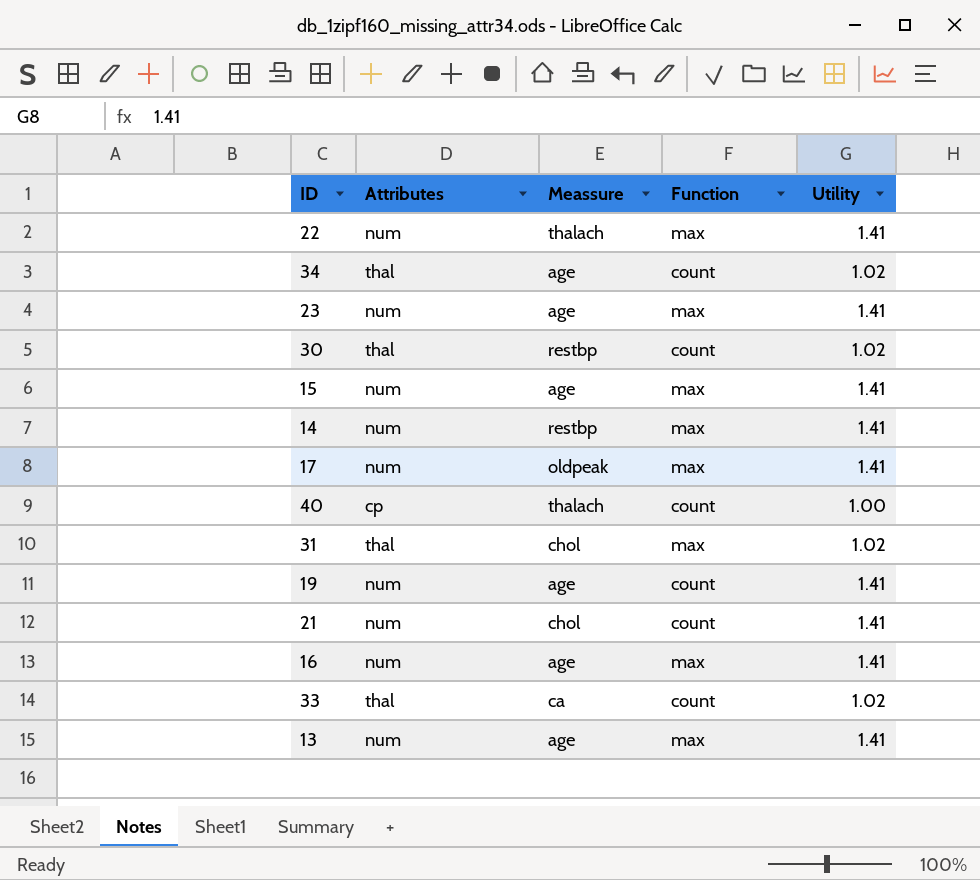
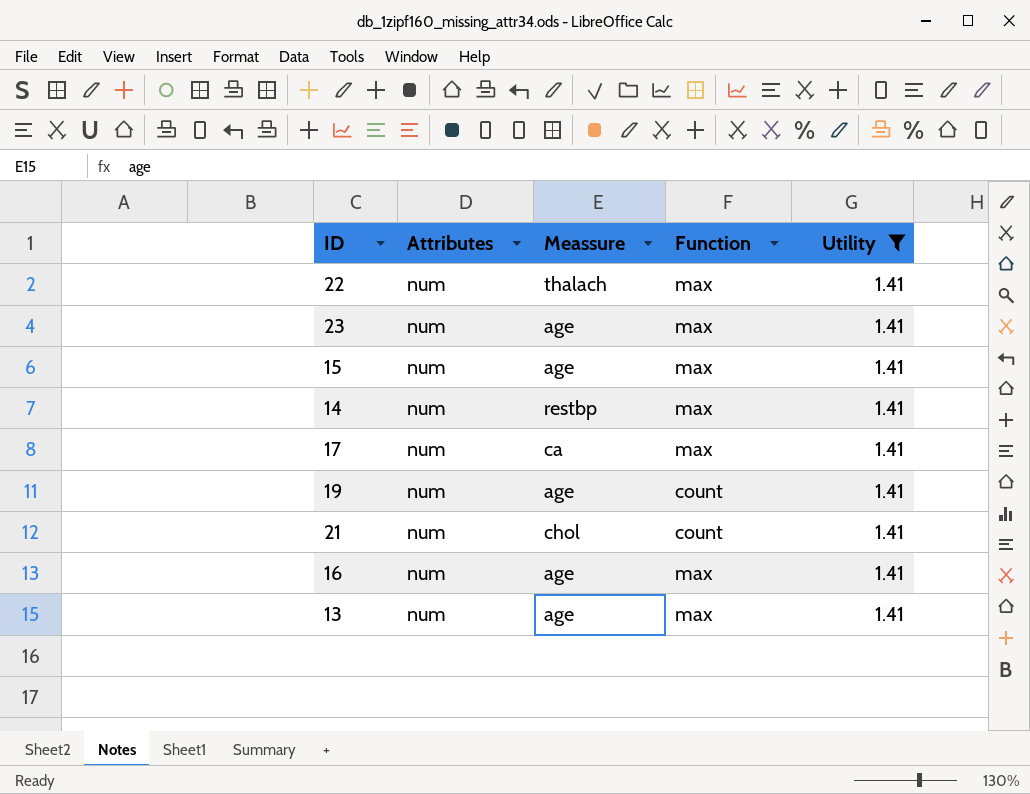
filter: none -> Utility = 1.41
17 | Meassure: oldpeak -> ca

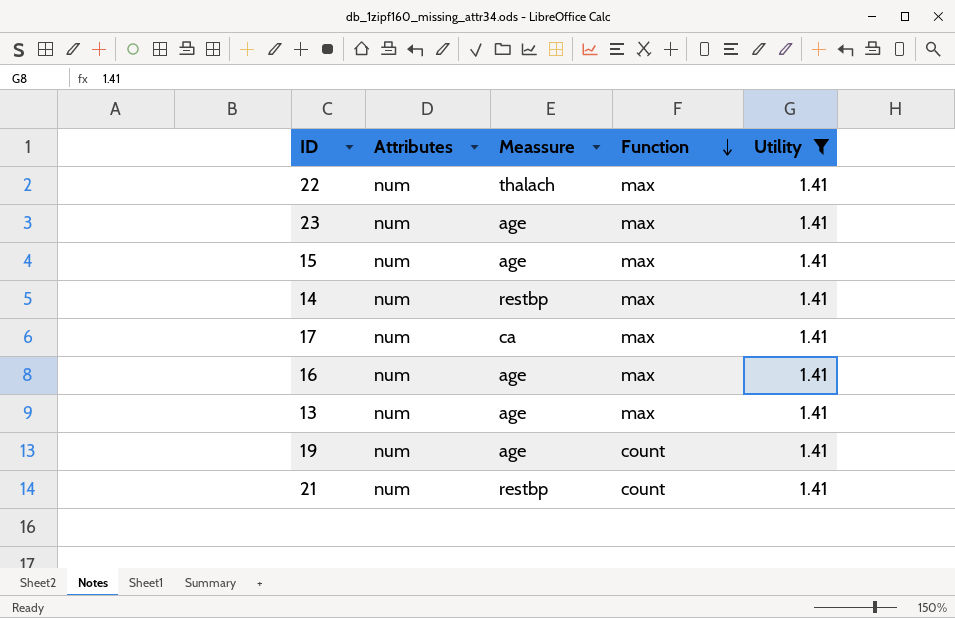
row order: none -> Function descending
21 | Meassure: chol -> restbp

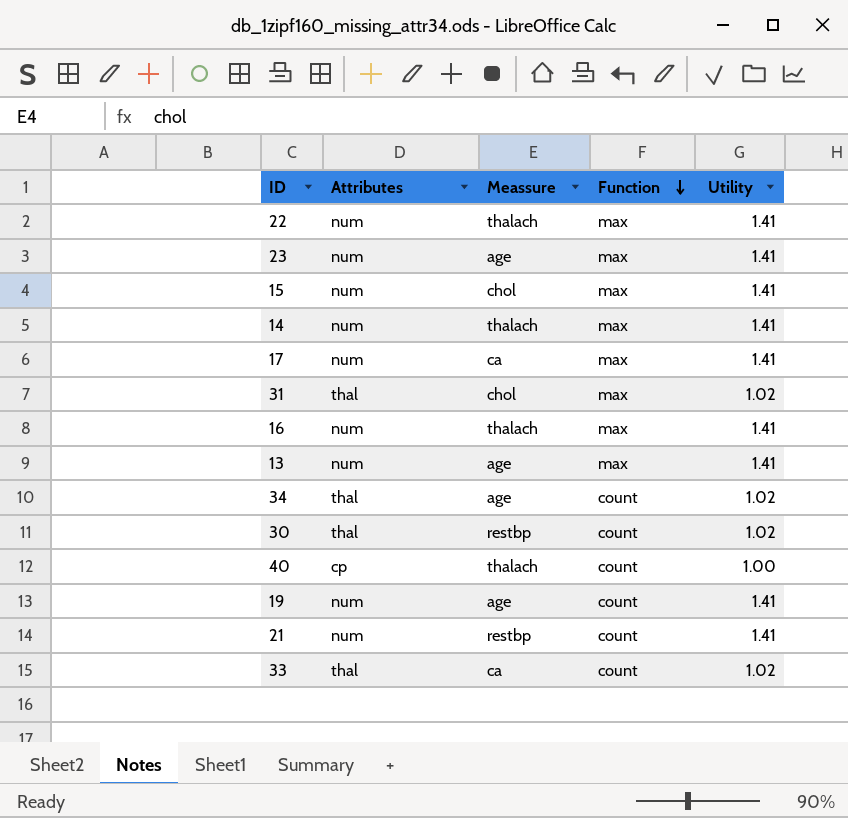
filter: Utility = 1.41 -> none
15 | Meassure: age -> chol
14 | Meassure: restbp -> thalach
16 | Meassure: age -> thalach

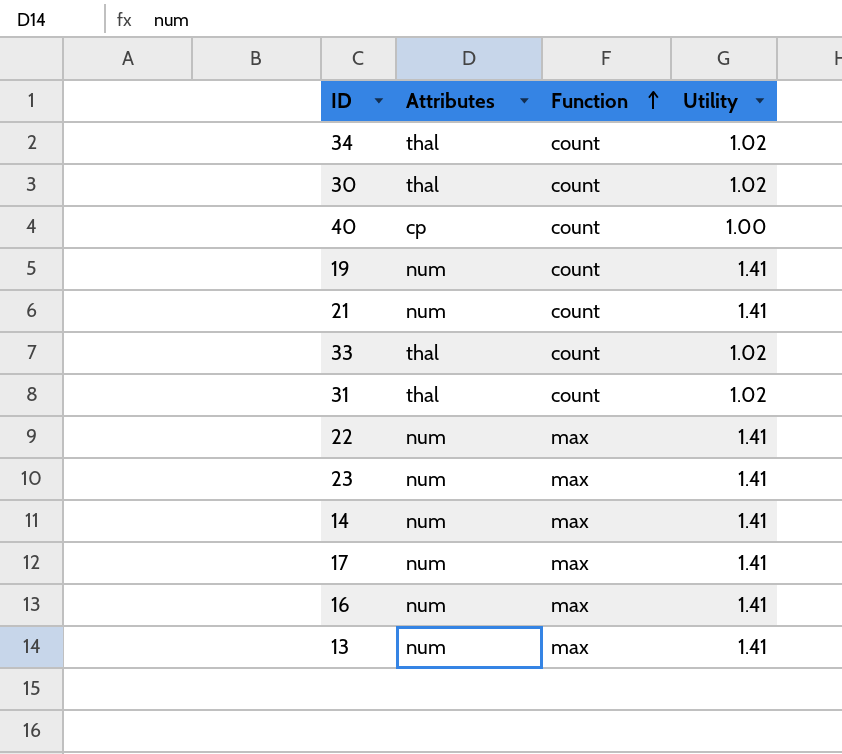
row order: Function descending -> Function ascending
column Meassure | position: 3 -> none
row 15: num | chol | max | 1.41 -> none
31 | Function: max -> count

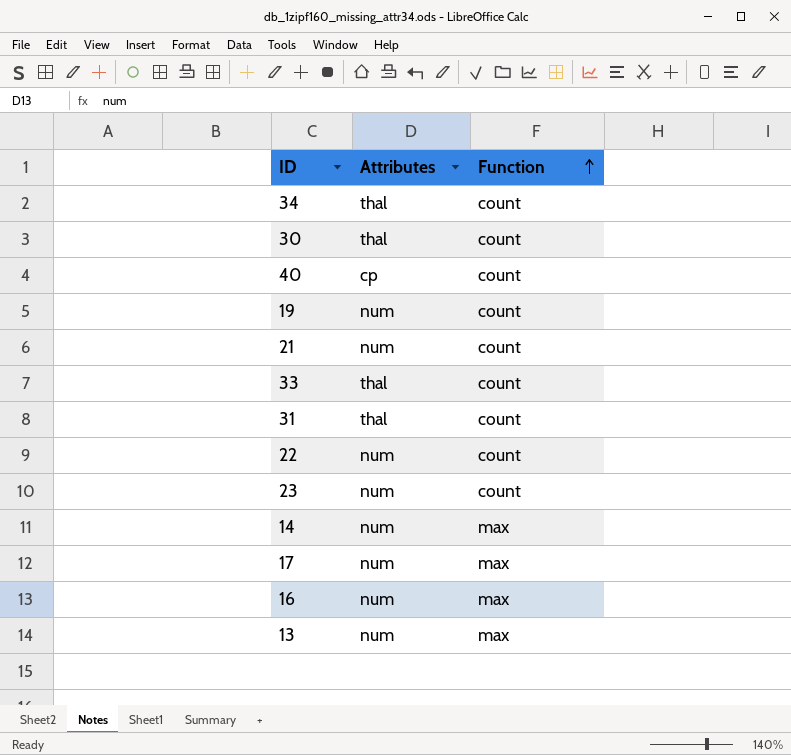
column Utility | position: 4 -> none
22 | Function: max -> count
23 | Function: max -> count

